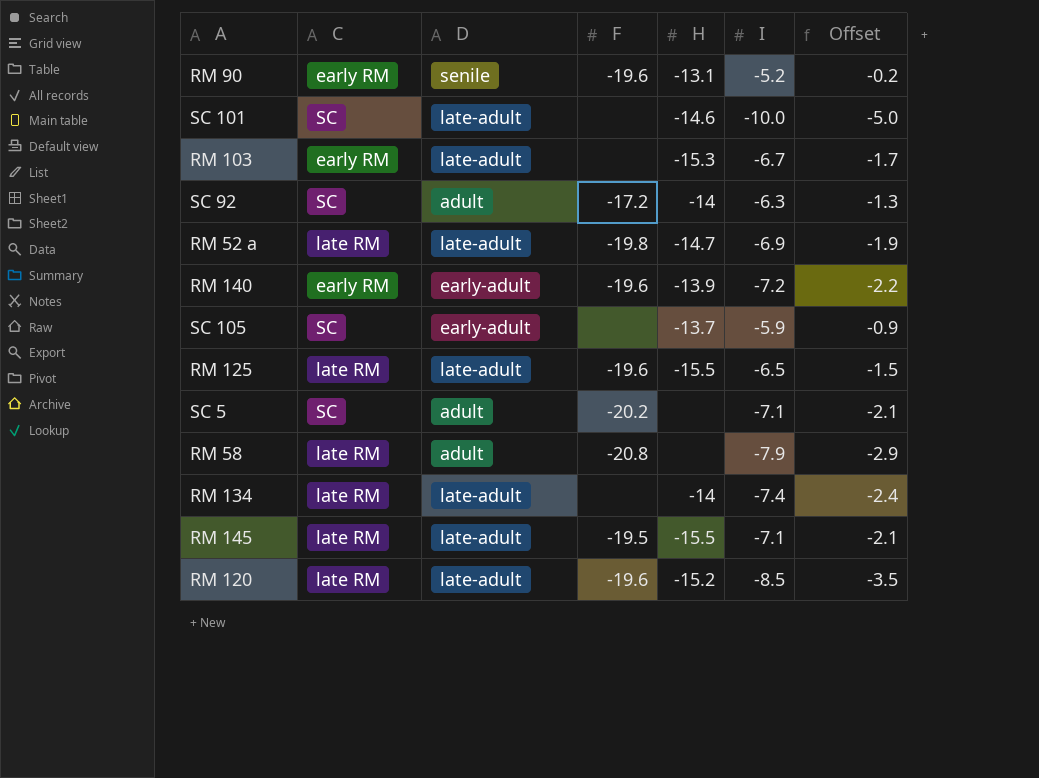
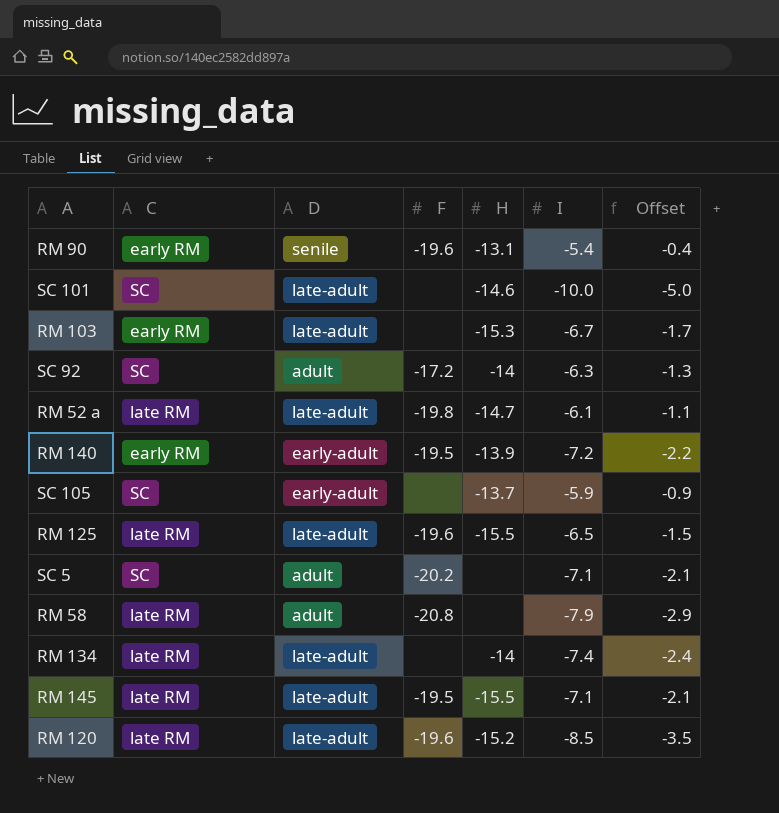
RM 90 | I: -5.2 -> -5.4
RM 90 | Offset: -0.2 -> -0.4
RM 52 a | I: -6.9 -> -6.1
RM 52 a | Offset: -1.9 -> -1.1
RM 140 | F: -19.6 -> -19.5

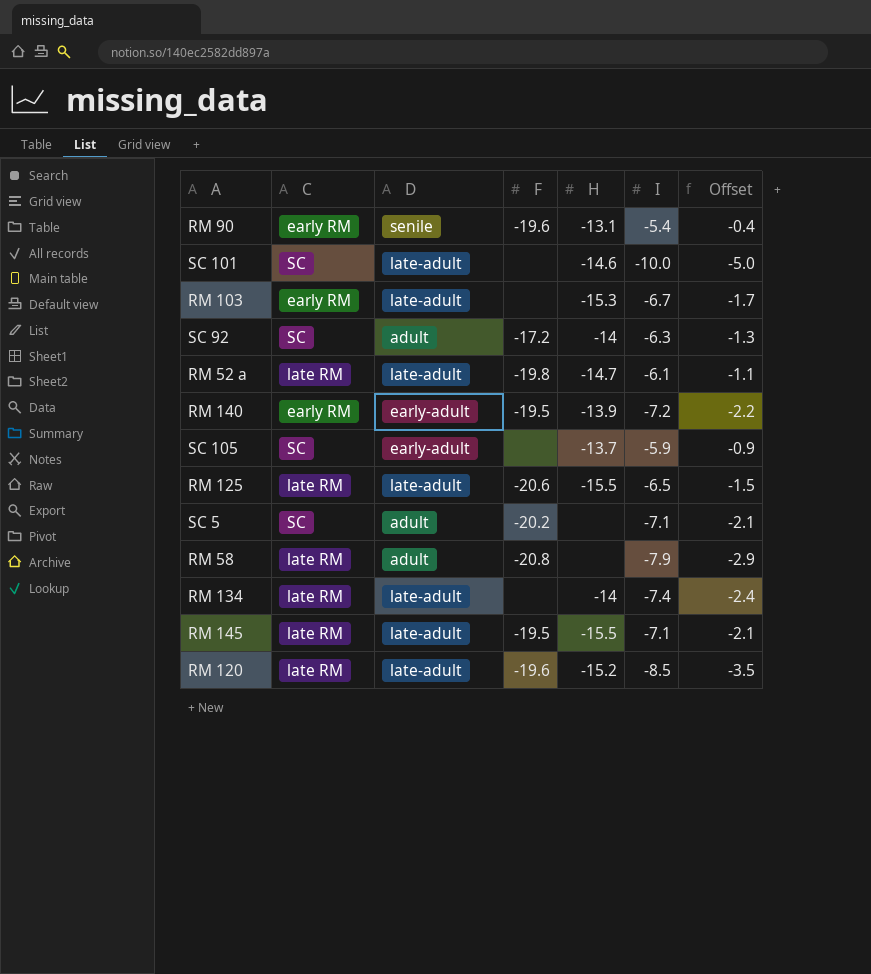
RM 125 | F: -19.6 -> -20.6

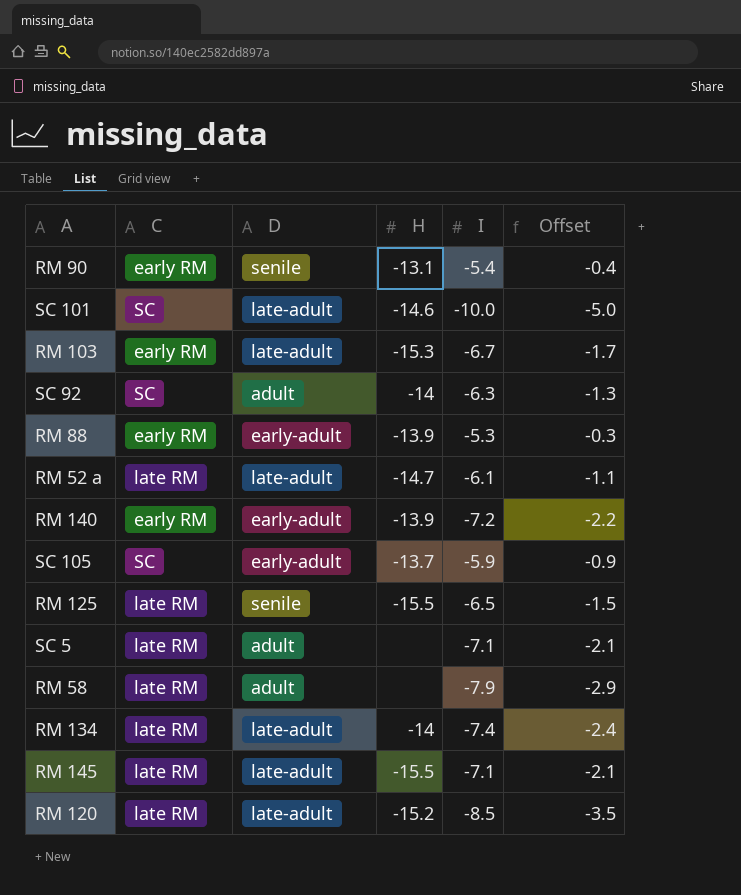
column F | position: 4 -> none
row RM 88: none -> early RM | early-adult | -13.9 | -5.3 | -0.3
RM 125 | D: late-adult -> senile
SC 5 | C: SC -> late RM

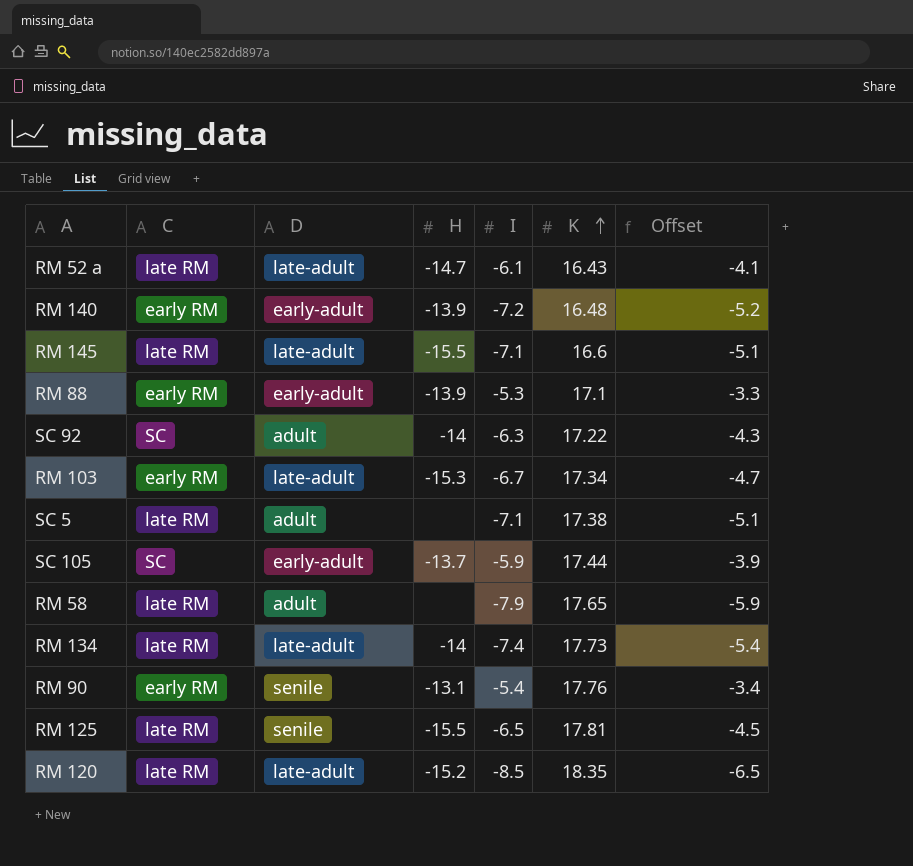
row order: none -> K ascending
column K | position: none -> 6
column Offset | formula: [I] + 5 -> [I] + 2
row SC 101: SC | late-adult | -14.6 | -10.0 | -5.0 -> none

